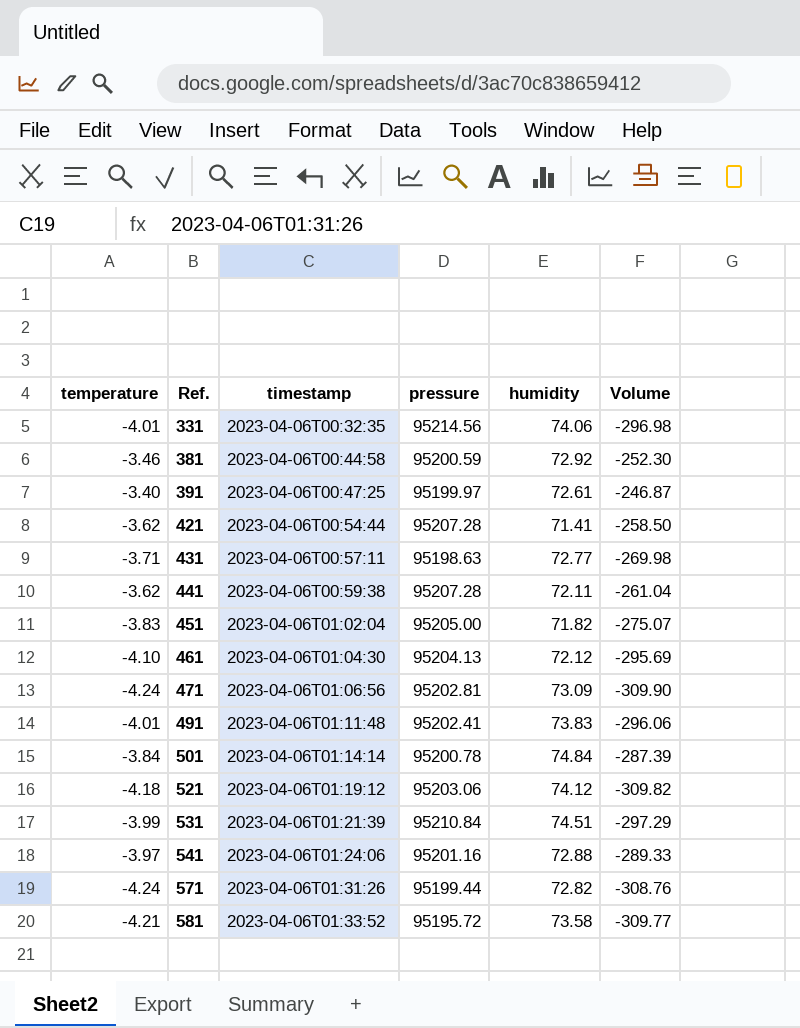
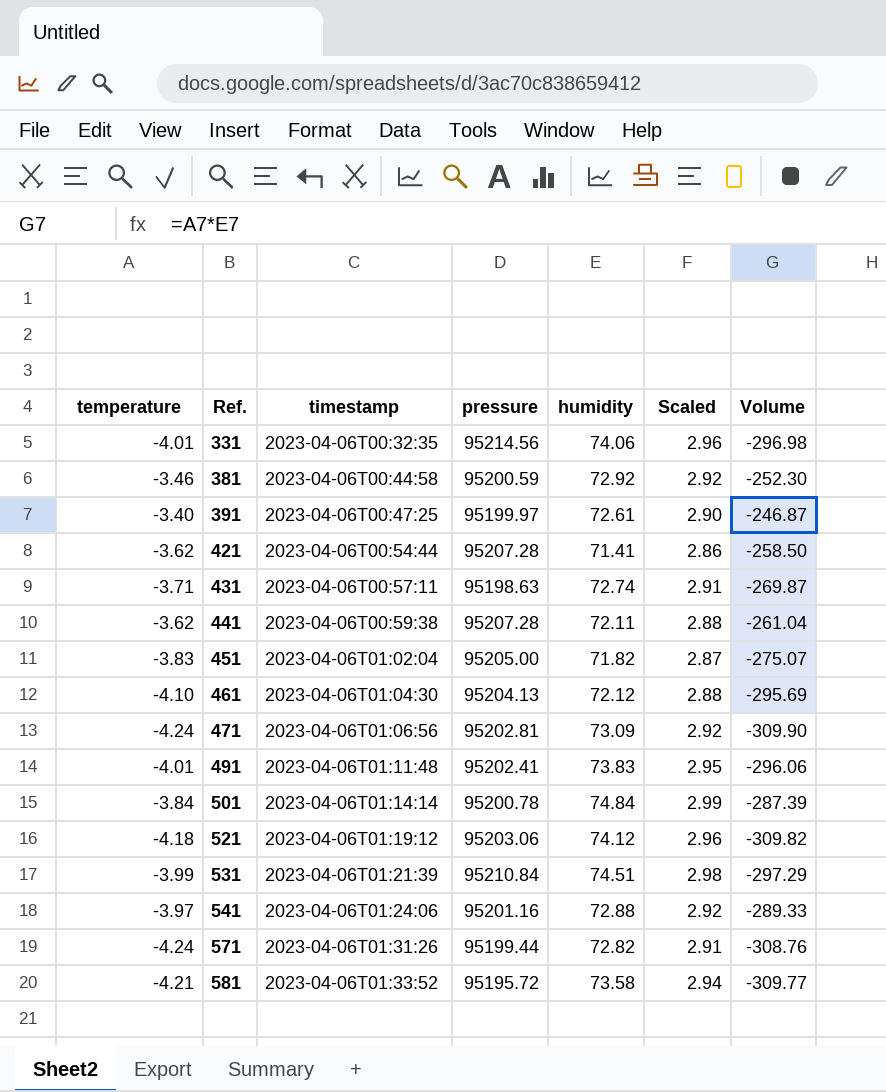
column Scaled | formula: none -> [humidity] * 0.04
431 | humidity: 72.77 -> 72.74
431 | Volume: -269.98 -> -269.87

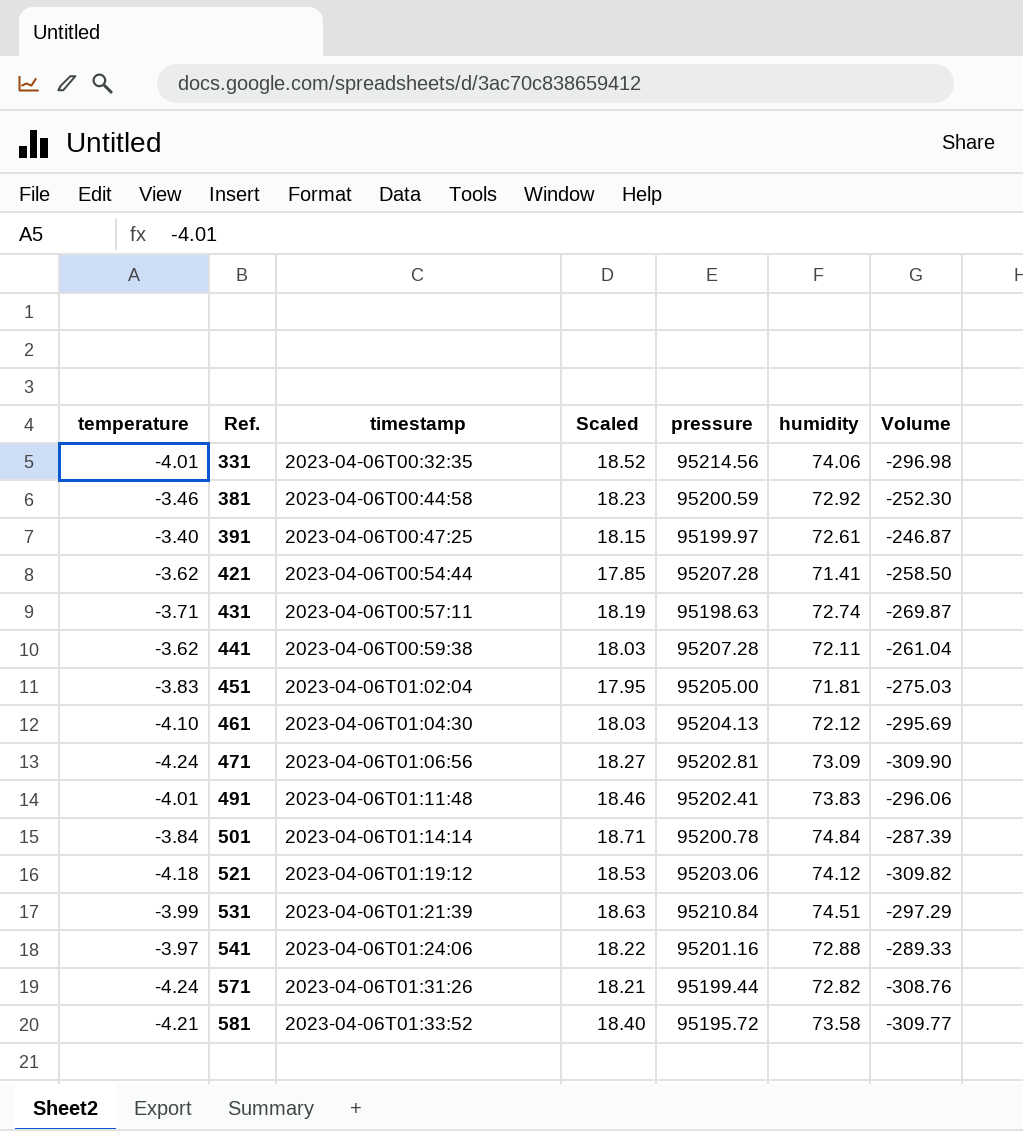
column Scaled | formula: [humidity] * 0.04 -> [humidity] * 0.25
column Scaled | position: 6 -> 4
451 | humidity: 71.82 -> 71.81
451 | Volume: -275.07 -> -275.03

